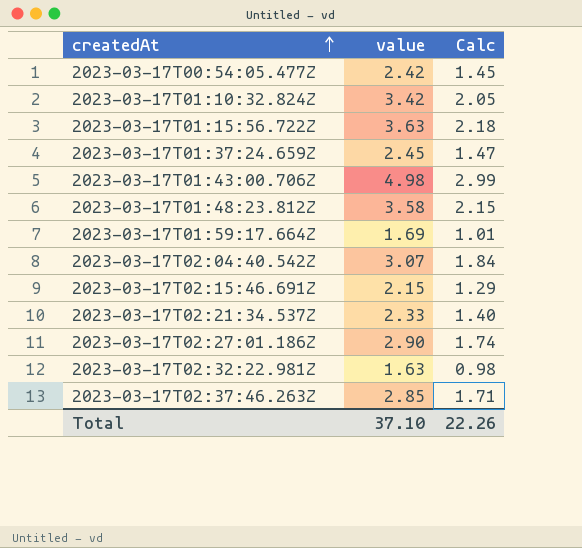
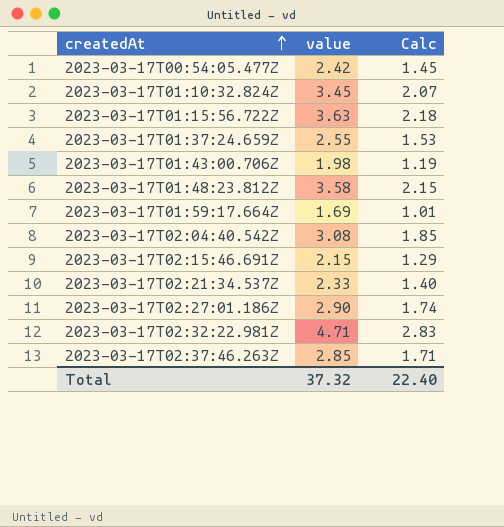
2023-03-17T01:10:32.824Z | value: 3.42 -> 3.45
2023-03-17T01:10:32.824Z | Calc: 2.05 -> 2.07
2023-03-17T01:37:24.659Z | value: 2.45 -> 2.55
2023-03-17T01:37:24.659Z | Calc: 1.47 -> 1.53
2023-03-17T01:43:00.706Z | value: 4.98 -> 1.98
2023-03-17T01:43:00.706Z | Calc: 2.99 -> 1.19
2023-03-17T02:04:40.542Z | value: 3.07 -> 3.08
2023-03-17T02:04:40.542Z | Calc: 1.84 -> 1.85
2023-03-17T02:32:22.981Z | value: 1.63 -> 4.71
2023-03-17T02:32:22.981Z | Calc: 0.98 -> 2.83
Total | value: 37.10 -> 37.32
Total | Calc: 22.26 -> 22.40

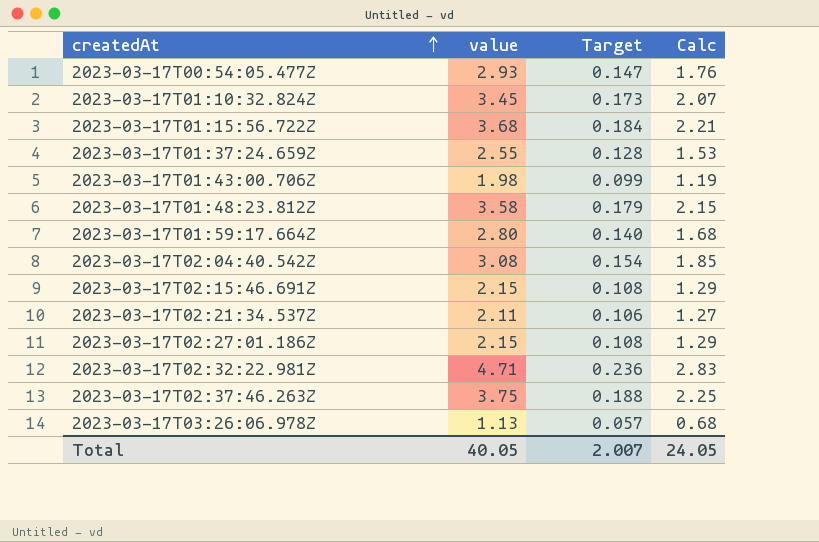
column Target | formula: none -> [value] * 0.05
2023-03-17T00:54:05.477Z | value: 2.42 -> 2.93
2023-03-17T00:54:05.477Z | Calc: 1.45 -> 1.76
2023-03-17T01:15:56.722Z | value: 3.63 -> 3.68
2023-03-17T01:15:56.722Z | Calc: 2.18 -> 2.21
2023-03-17T01:59:17.664Z | value: 1.69 -> 2.80
2023-03-17T01:59:17.664Z | Calc: 1.01 -> 1.68
2023-03-17T02:21:34.537Z | value: 2.33 -> 2.11
2023-03-17T02:21:34.537Z | Calc: 1.40 -> 1.27
2023-03-17T02:27:01.186Z | value: 2.90 -> 2.15
2023-03-17T02:27:01.186Z | Calc: 1.74 -> 1.29
2023-03-17T02:37:46.263Z | value: 2.85 -> 3.75
2023-03-17T02:37:46.263Z | Calc: 1.71 -> 2.25
row 2023-03-17T03:26:06.978Z: none -> 1.13 | 0.057 | 0.68
Total | value: 37.32 -> 40.05
Total | Calc: 22.40 -> 24.05

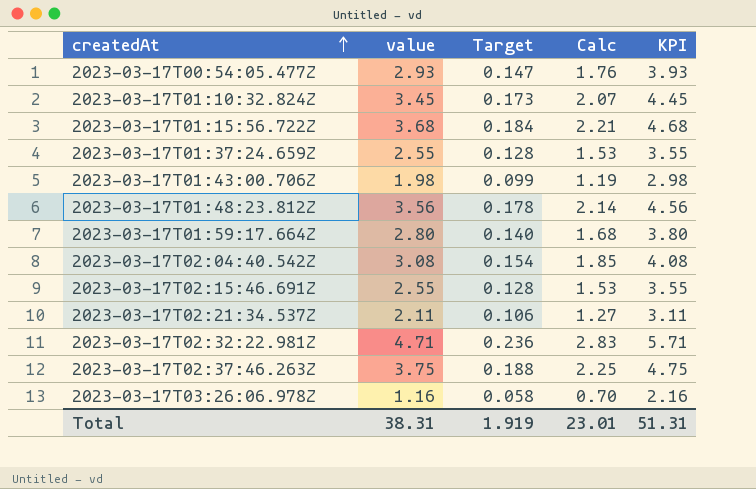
column KPI | formula: none -> [value] + 1
row 2023-03-17T02:27:01.186Z: 2.15 | 0.108 | 1.29 -> none
2023-03-17T01:48:23.812Z | value: 3.58 -> 3.56
2023-03-17T01:48:23.812Z | Target: 0.179 -> 0.178
2023-03-17T01:48:23.812Z | Calc: 2.15 -> 2.14
2023-03-17T02:15:46.691Z | value: 2.15 -> 2.55
2023-03-17T02:15:46.691Z | Target: 0.108 -> 0.128
2023-03-17T02:15:46.691Z | Calc: 1.29 -> 1.53
2023-03-17T03:26:06.978Z | value: 1.13 -> 1.16
2023-03-17T03:26:06.978Z | Target: 0.057 -> 0.058
2023-03-17T03:26:06.978Z | Calc: 0.68 -> 0.70
Total | value: 40.05 -> 38.31
Total | Target: 2.007 -> 1.919
Total | Calc: 24.05 -> 23.01

